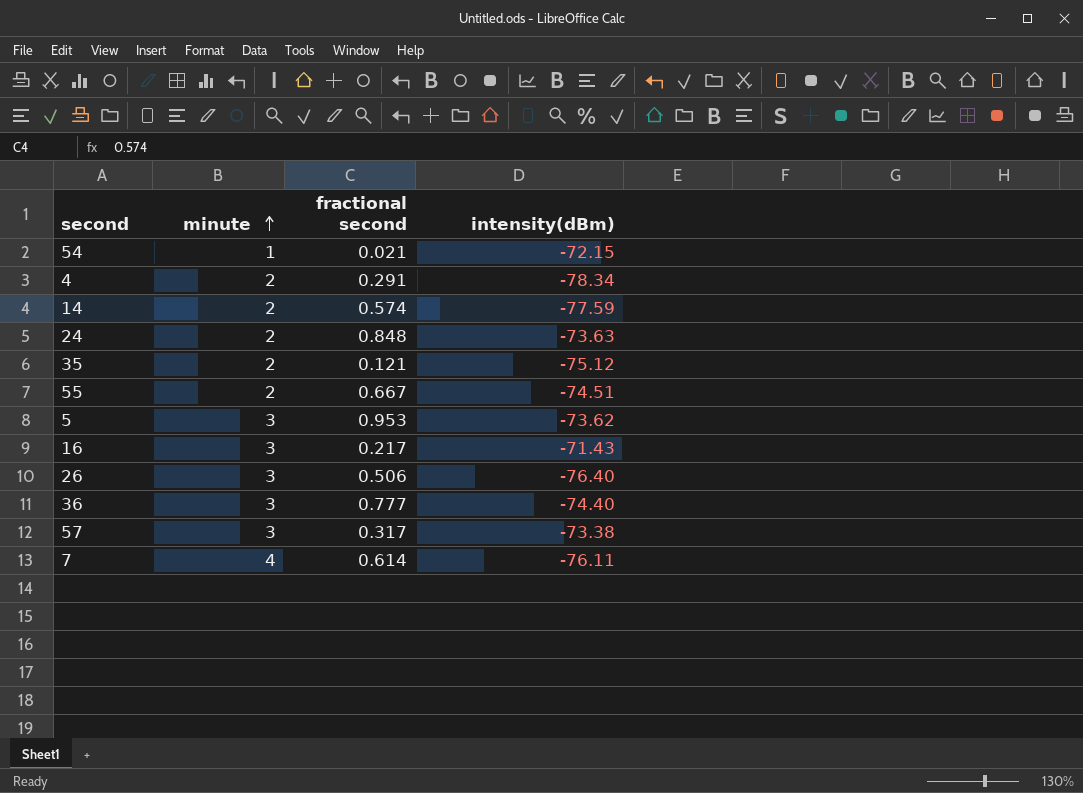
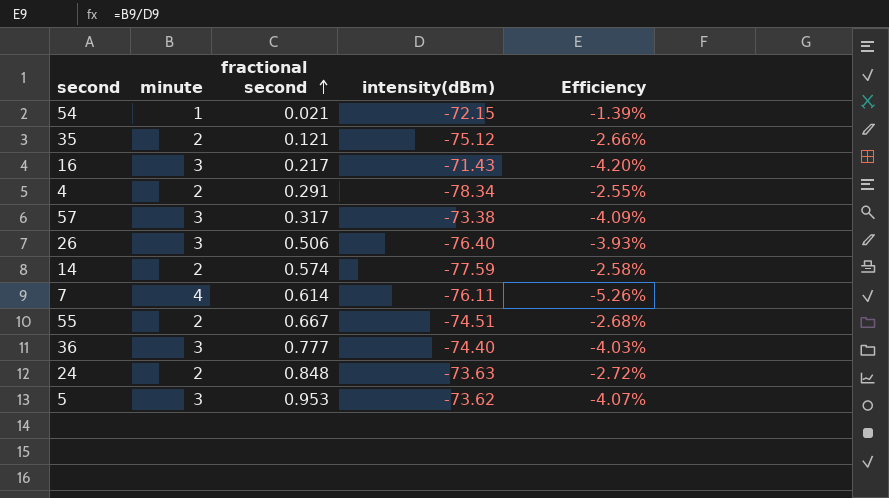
row order: minute ascending -> fractional second ascending
column Efficiency | formula: none -> [minute] / [intensity(dBm)]

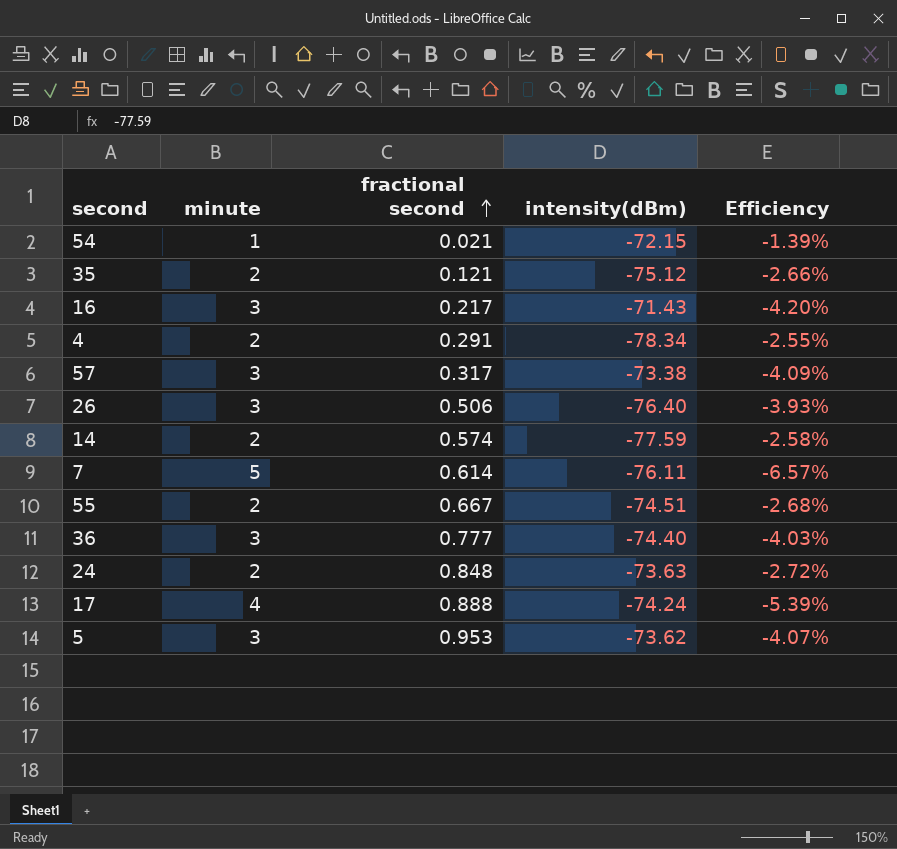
7 | minute: 4 -> 5
7 | Efficiency: -5.26% -> -6.57%
row 17: none -> 4 | 0.888 | -74.24 | -5.39%

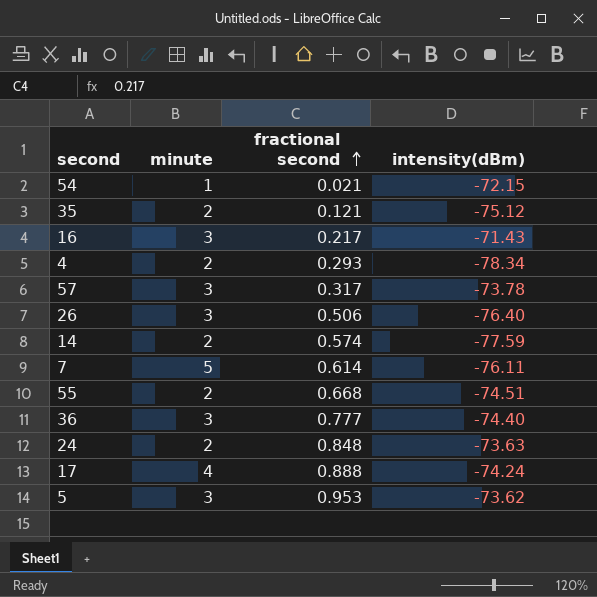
column Efficiency | formula: [minute] / [intensity(dBm)] -> none
4 | fractional second: 0.291 -> 0.293
57 | intensity(dBm): -73.38 -> -73.78
55 | fractional second: 0.667 -> 0.668

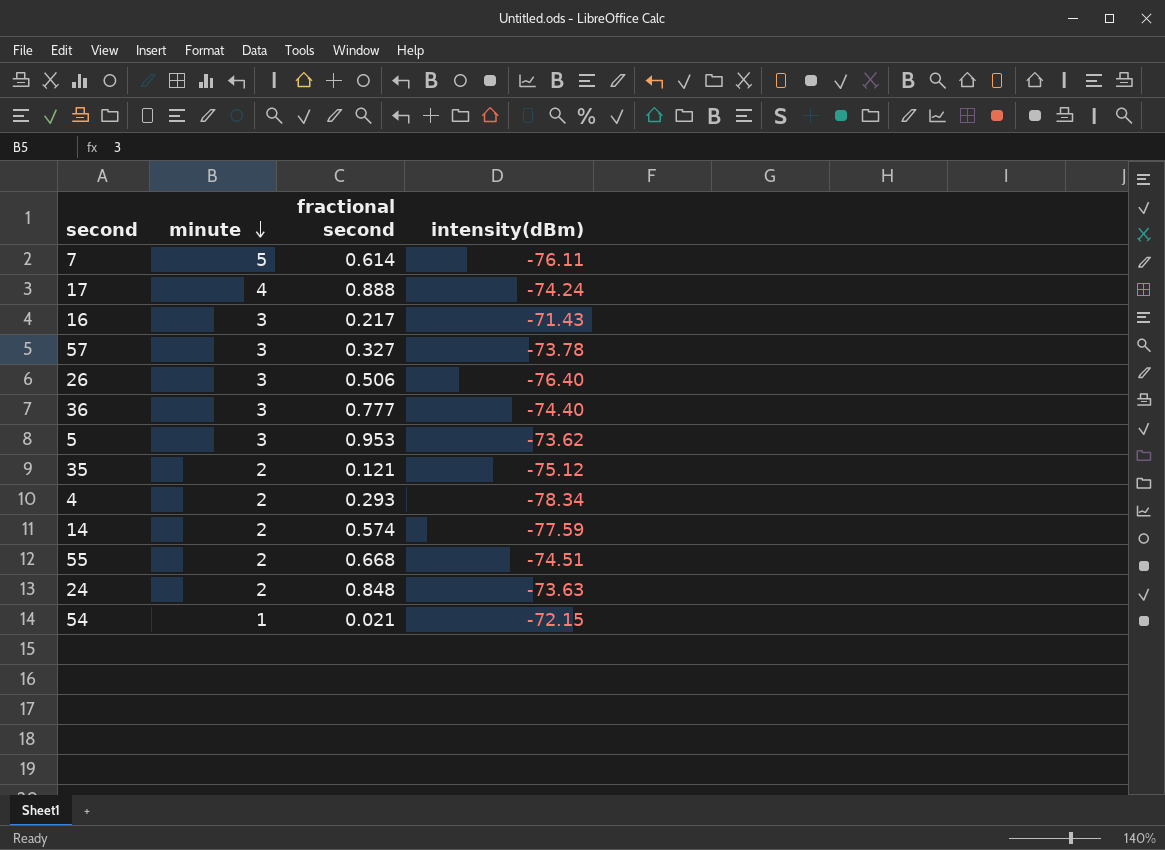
row order: fractional second ascending -> minute descending
57 | fractional second: 0.317 -> 0.327

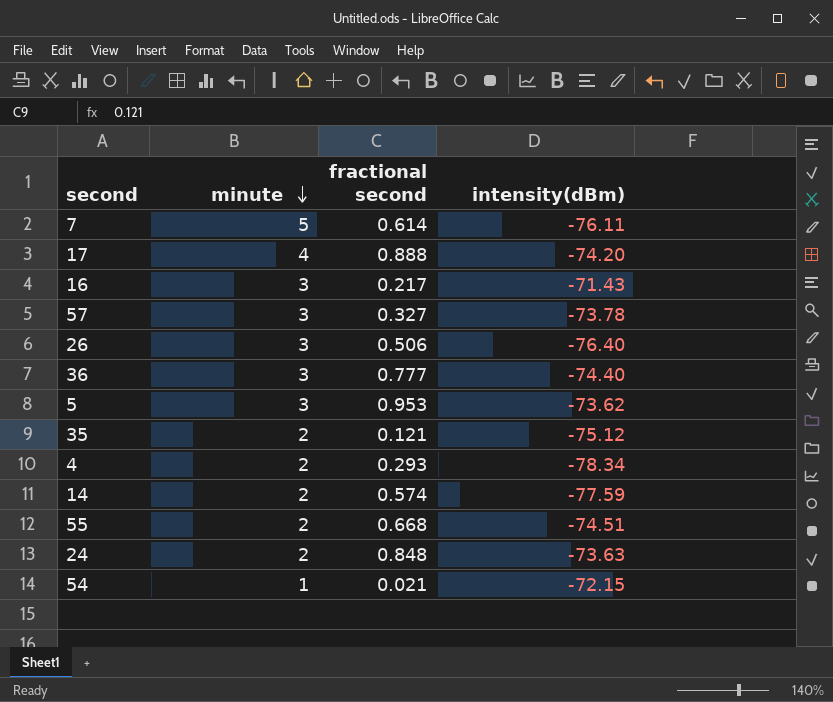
17 | intensity(dBm): -74.24 -> -74.20

